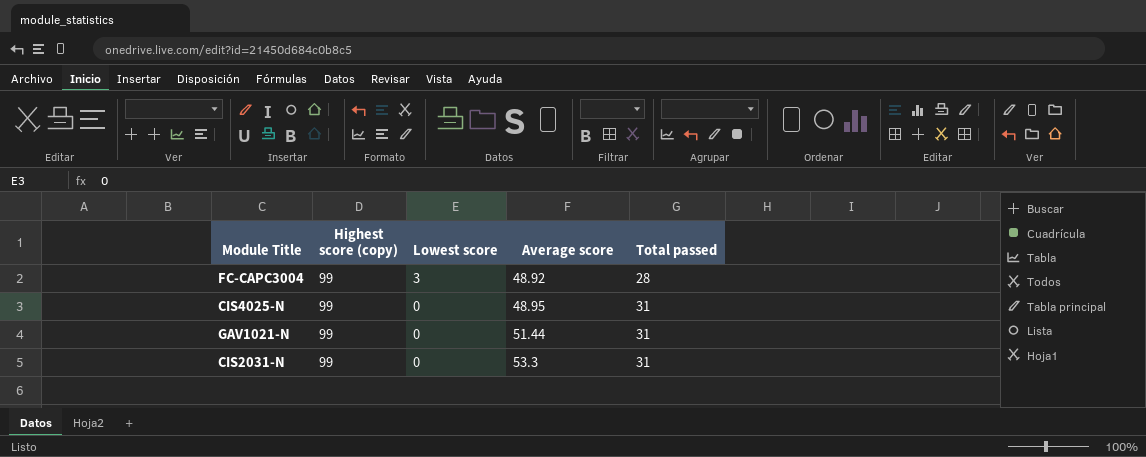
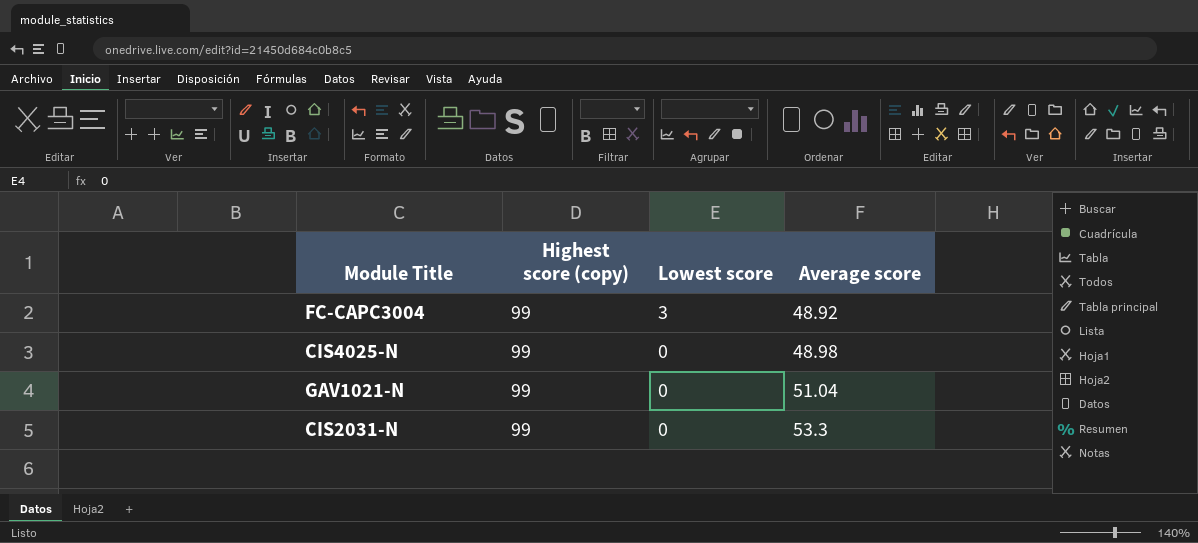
column Total passed | position: 5 -> none
CIS4025-N | Average score: 48.95 -> 48.98
GAV1021-N | Average score: 51.44 -> 51.04

